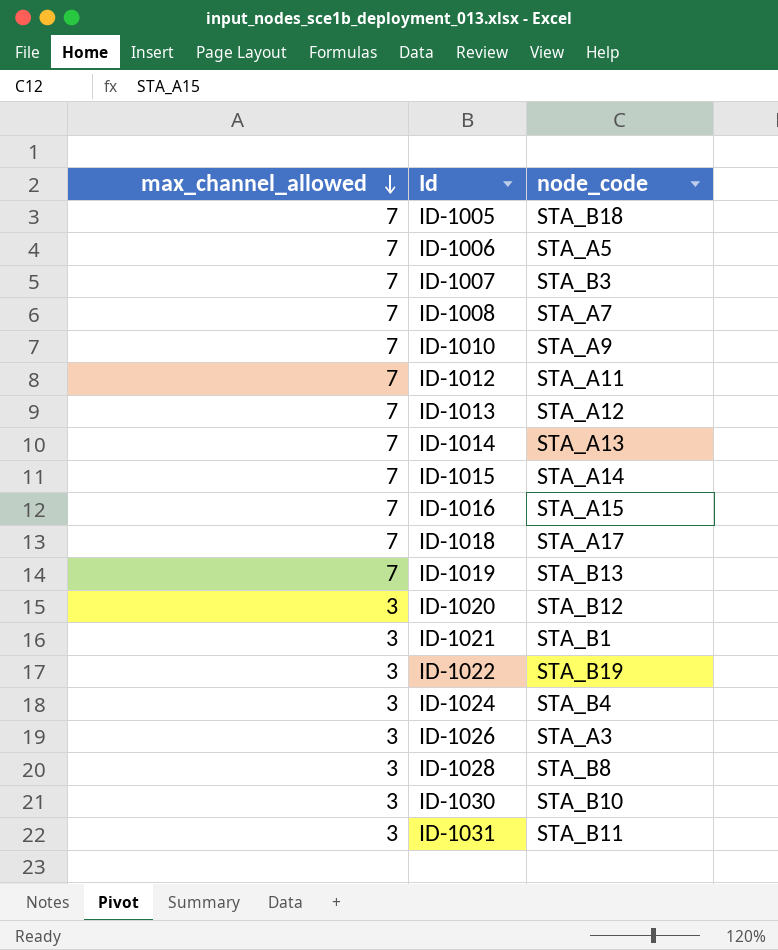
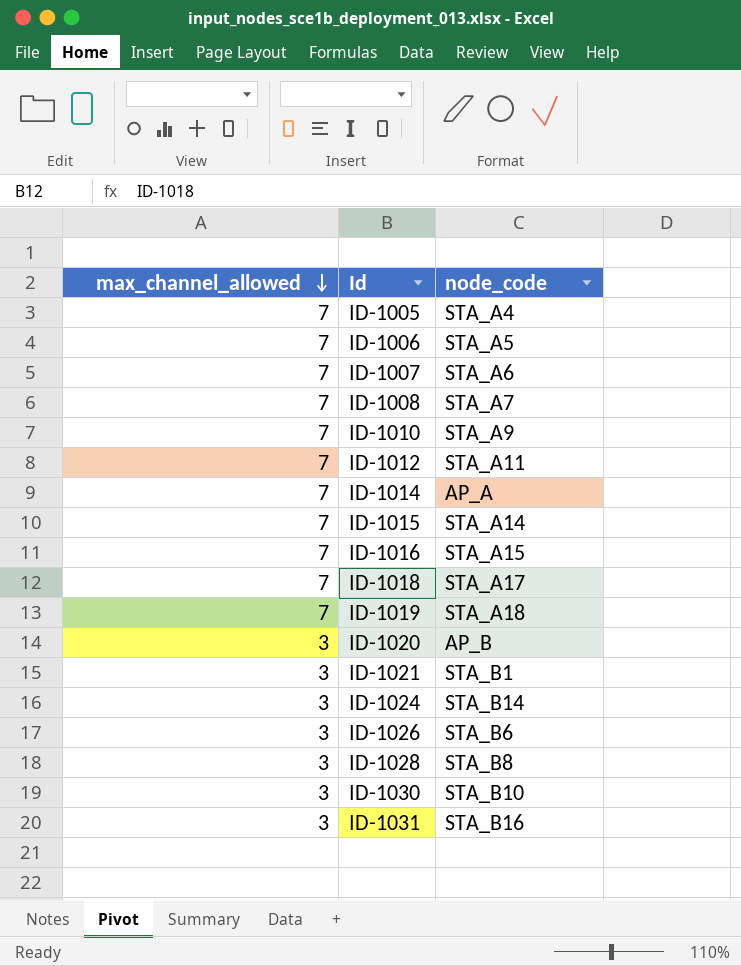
row ID-1013: 7 | STA_A12 -> none
row ID-1022: 3 | STA_B19 -> none
ID-1005 | node_code: STA_B18 -> STA_A4
ID-1007 | node_code: STA_B3 -> STA_A6
ID-1014 | node_code: STA_A13 -> AP_A
ID-1019 | node_code: STA_B13 -> STA_A18
ID-1020 | node_code: STA_B12 -> AP_B
ID-1024 | node_code: STA_B4 -> STA_B14
ID-1026 | node_code: STA_A3 -> STA_B6
ID-1031 | node_code: STA_B11 -> STA_B16

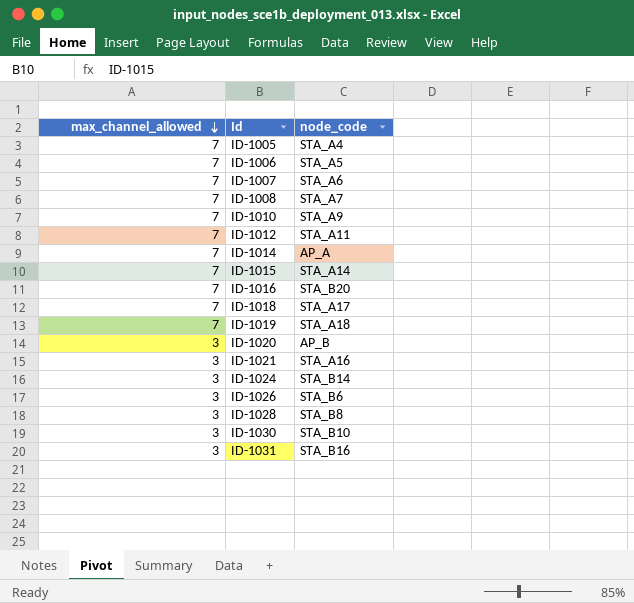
ID-1016 | node_code: STA_A15 -> STA_B20
ID-1021 | node_code: STA_B1 -> STA_A16

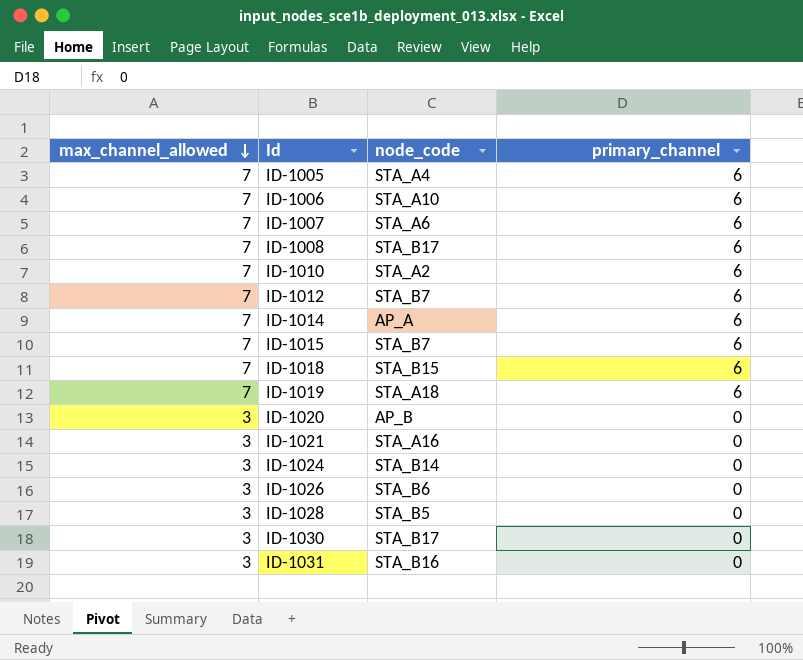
column primary_channel | position: none -> 4
row ID-1016: 7 | STA_B20 -> none
ID-1006 | node_code: STA_A5 -> STA_A10
ID-1008 | node_code: STA_A7 -> STA_B17
ID-1010 | node_code: STA_A9 -> STA_A2
ID-1012 | node_code: STA_A11 -> STA_B7
ID-1015 | node_code: STA_A14 -> STA_B7
ID-1018 | node_code: STA_A17 -> STA_B15
ID-1028 | node_code: STA_B8 -> STA_B5
ID-1030 | node_code: STA_B10 -> STA_B17

